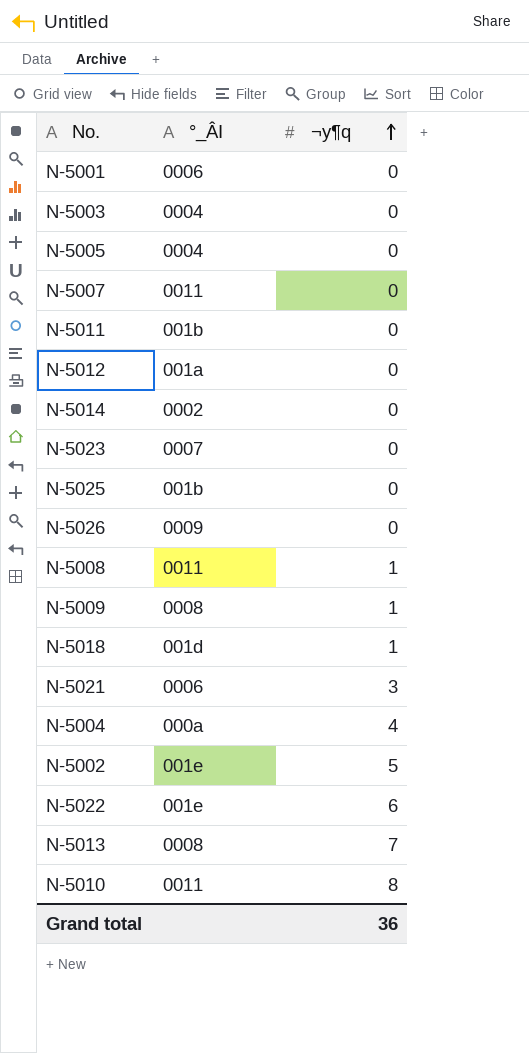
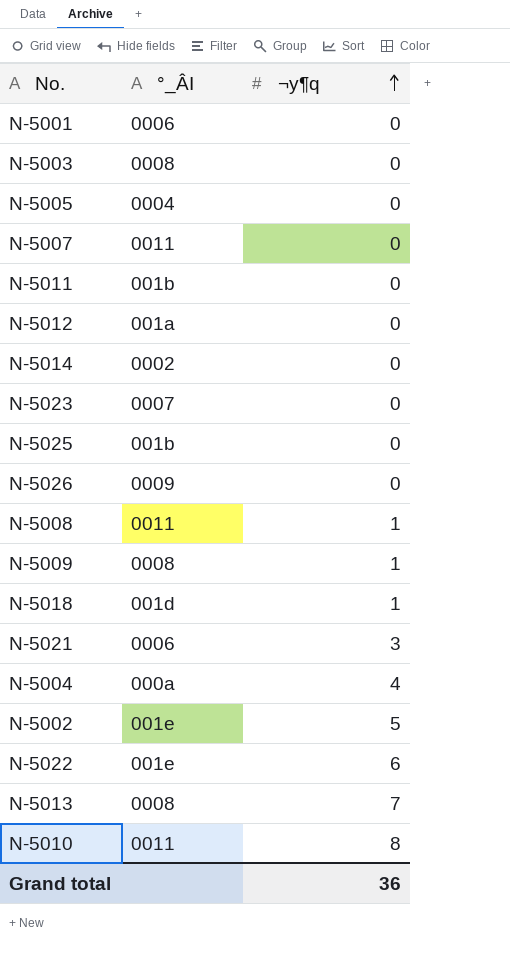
N-5003 | °_ÂI: 0004 -> 0008

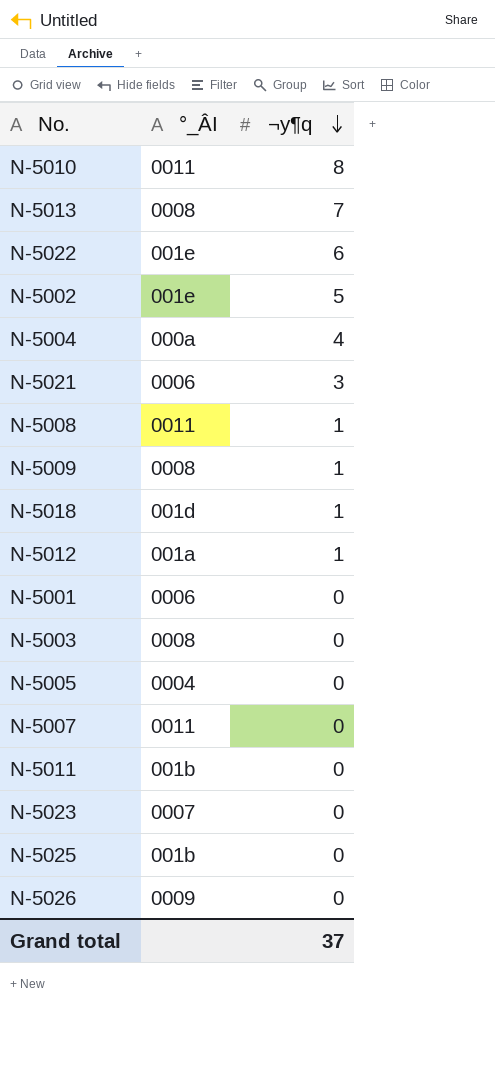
row order: ¬y¶q ascending -> ¬y¶q descending
row N-5014: 0002 | 0 -> none
N-5012 | ¬y¶q: 0 -> 1
Grand total | ¬y¶q: 36 -> 37

